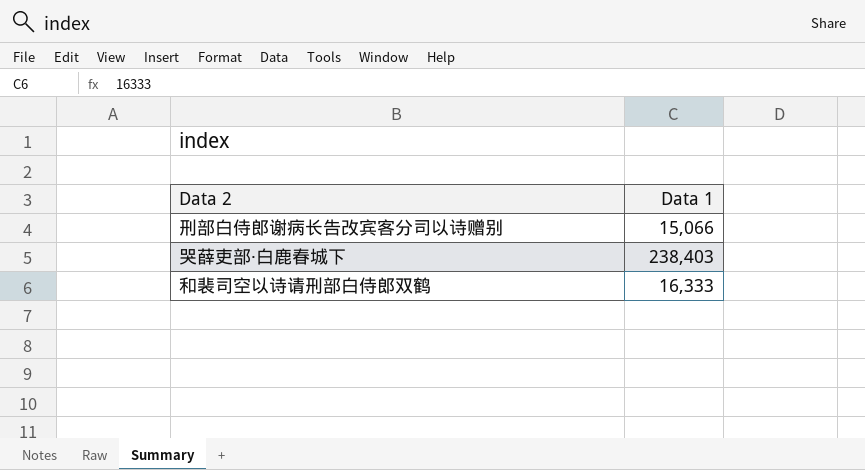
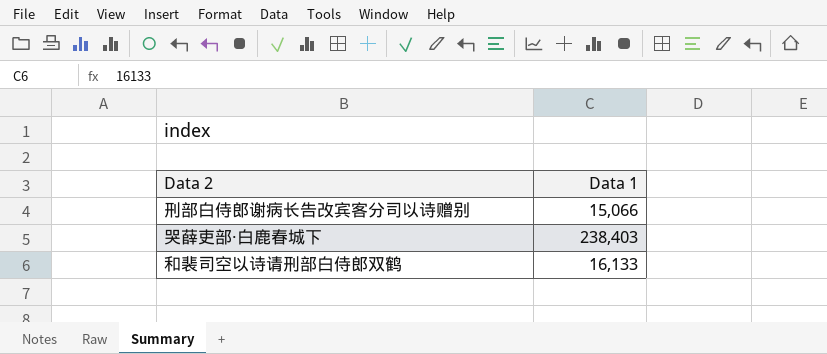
和裴司空以诗请刑部白侍郎双鹤 | Data 1: 16,333 -> 16,133

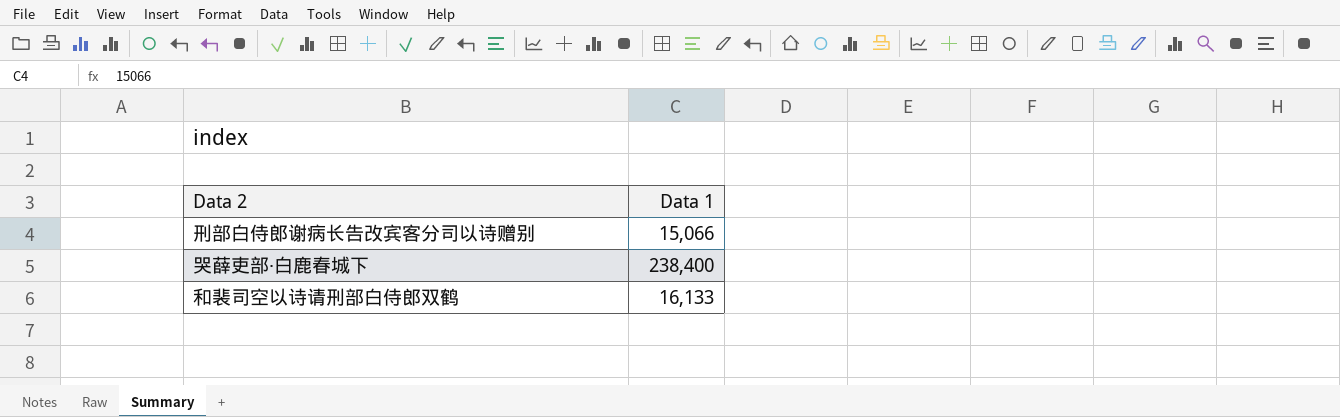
哭薛吏部·白鹿春城下 | Data 1: 238,403 -> 238,400

